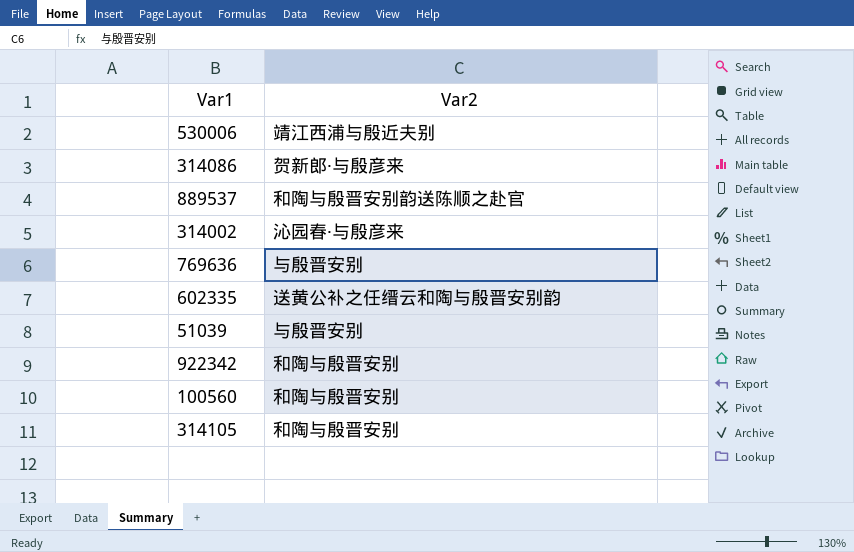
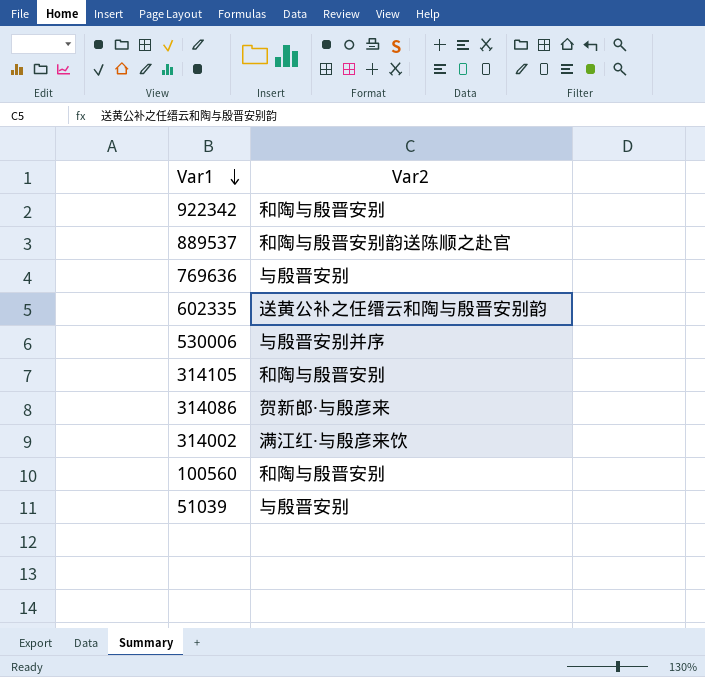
row order: none -> Var1 descending
530006 | Var2: 靖江西浦与殷近夫别 -> 与殷晋安别并序
314002 | Var2: 沁园春·与殷彦来 -> 满江红·与殷彦来饮

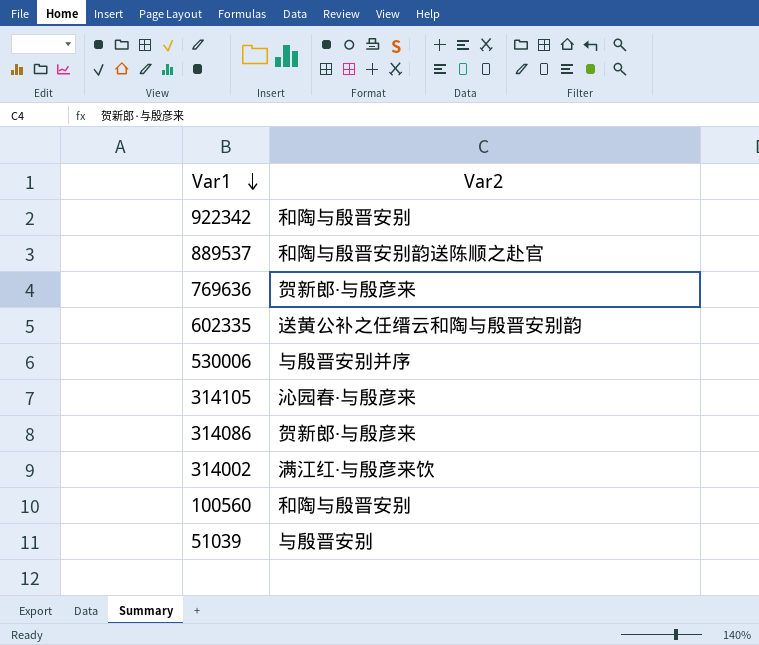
769636 | Var2: 与殷晋安别 -> 贺新郎·与殷彦来
314105 | Var2: 和陶与殷晋安别 -> 沁园春·与殷彦来

